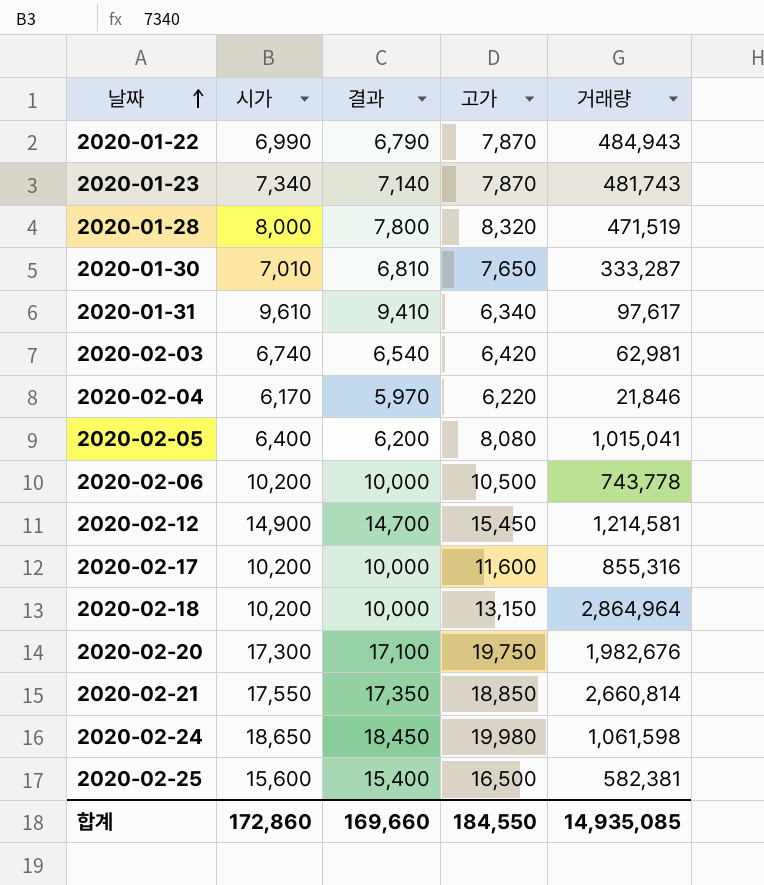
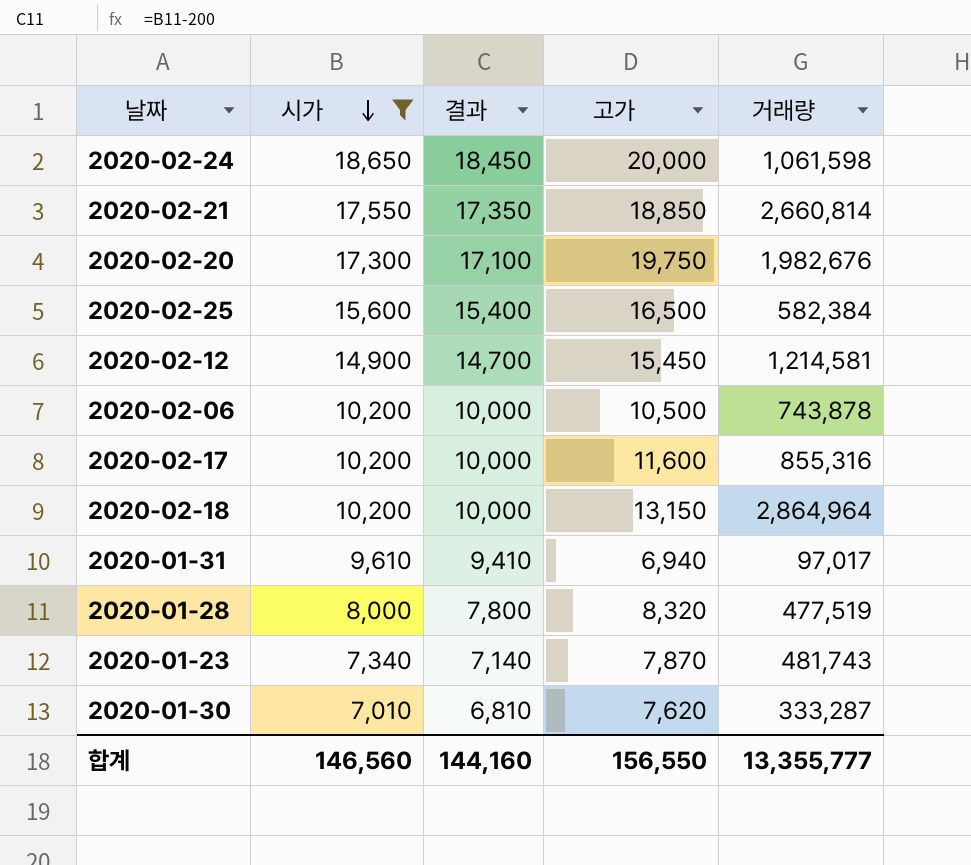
filter: none -> 시가 >= 7,010
row order: 날짜 ascending -> 시가 descending
2020-02-24 | 고가: 19,980 -> 20,000
2020-02-25 | 거래량: 582,381 -> 582,384
2020-02-06 | 거래량: 743,778 -> 743,878
2020-01-31 | 고가: 6,340 -> 6,940
2020-01-31 | 거래량: 97,617 -> 97,017
2020-01-28 | 거래량: 471,519 -> 477,519
2020-01-30 | 고가: 7,650 -> 7,620
합계 | 시가: 172,860 -> 146,560
합계 | 결과: 169,660 -> 144,160
합계 | 고가: 184,550 -> 156,550
합계 | 거래량: 14,935,085 -> 13,355,777

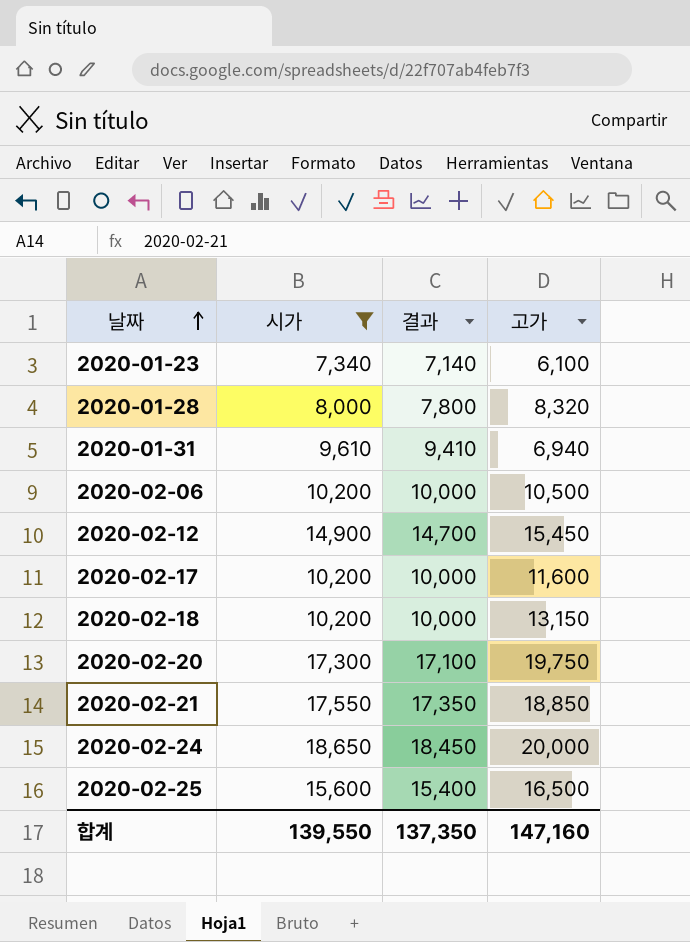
row order: 시가 descending -> 날짜 ascending
column 거래량 | position: 5 -> none
row 2020-01-30: 7,010 | 6,810 | 7,620 | 333,287 -> none
2020-01-23 | 고가: 7,870 -> 6,100
합계 | 시가: 146,560 -> 139,550
합계 | 결과: 144,160 -> 137,350
합계 | 고가: 156,550 -> 147,160

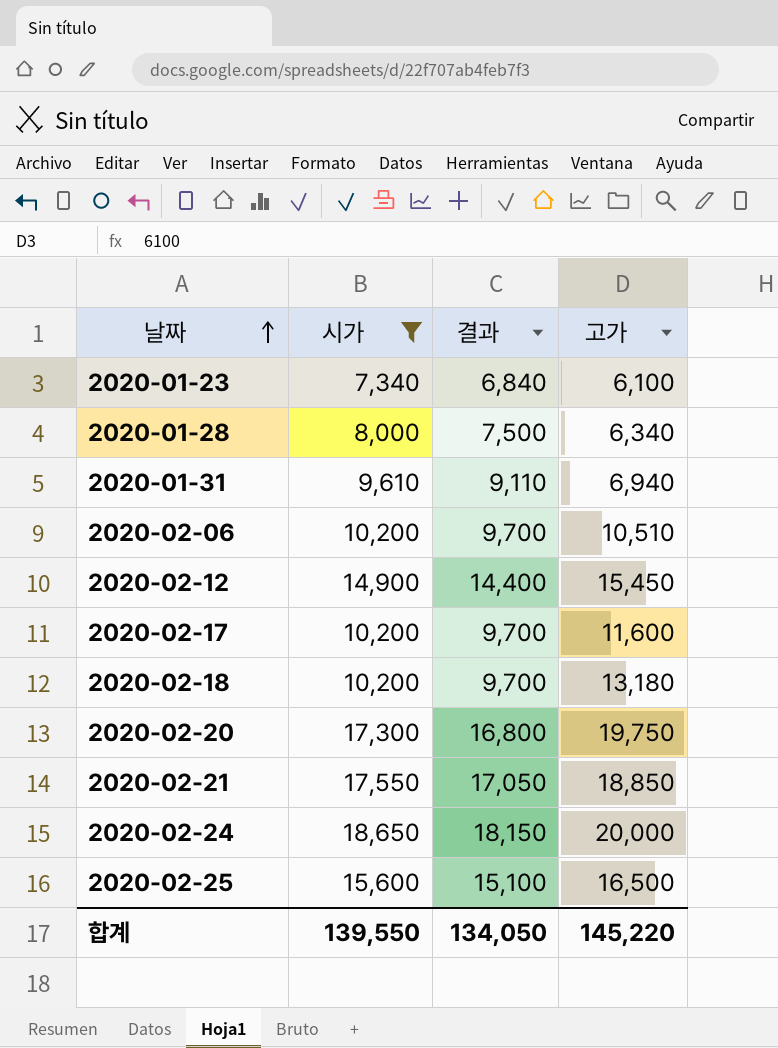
column 결과 | formula: [시가] - 200 -> [시가] - 500
2020-01-28 | 고가: 8,320 -> 6,340
2020-02-06 | 고가: 10,500 -> 10,510
2020-02-18 | 고가: 13,150 -> 13,180
합계 | 결과: 137,350 -> 134,050
합계 | 고가: 147,160 -> 145,220

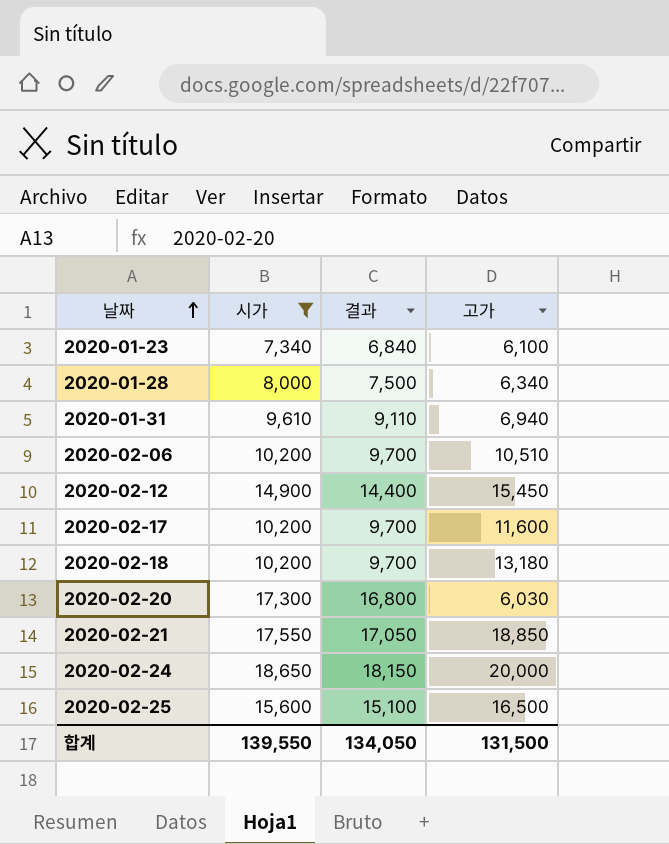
2020-02-20 | 고가: 19,750 -> 6,030
합계 | 고가: 145,220 -> 131,500

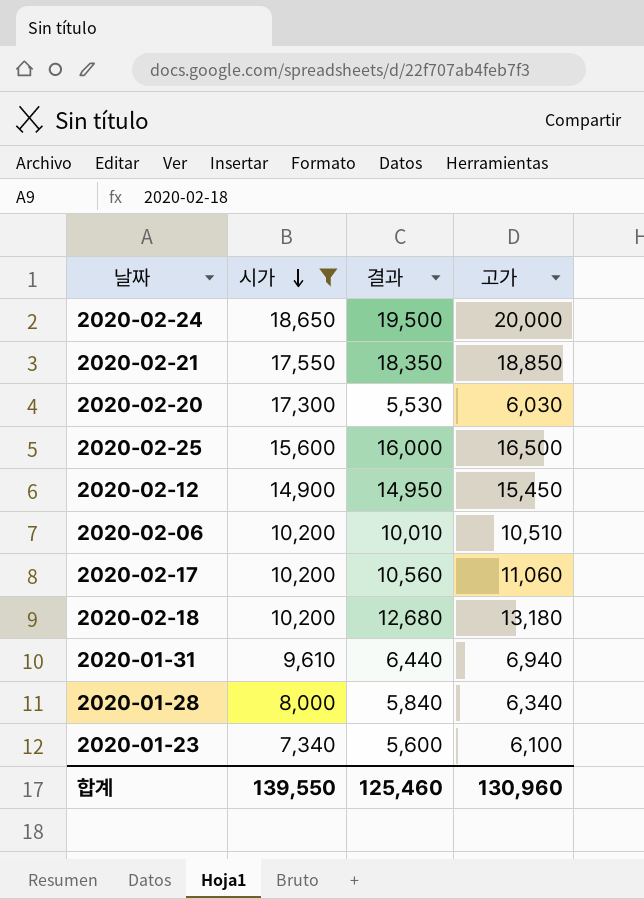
row order: 날짜 ascending -> 시가 descending
column 결과 | formula: [시가] - 500 -> [고가] - 500
2020-02-17 | 고가: 11,600 -> 11,060
합계 | 결과: 134,050 -> 125,460
합계 | 고가: 131,500 -> 130,960

